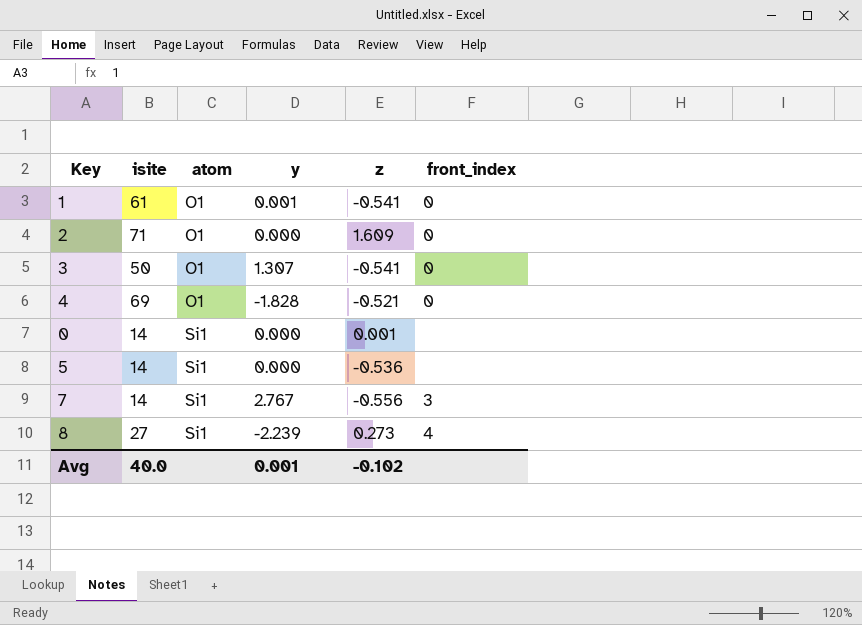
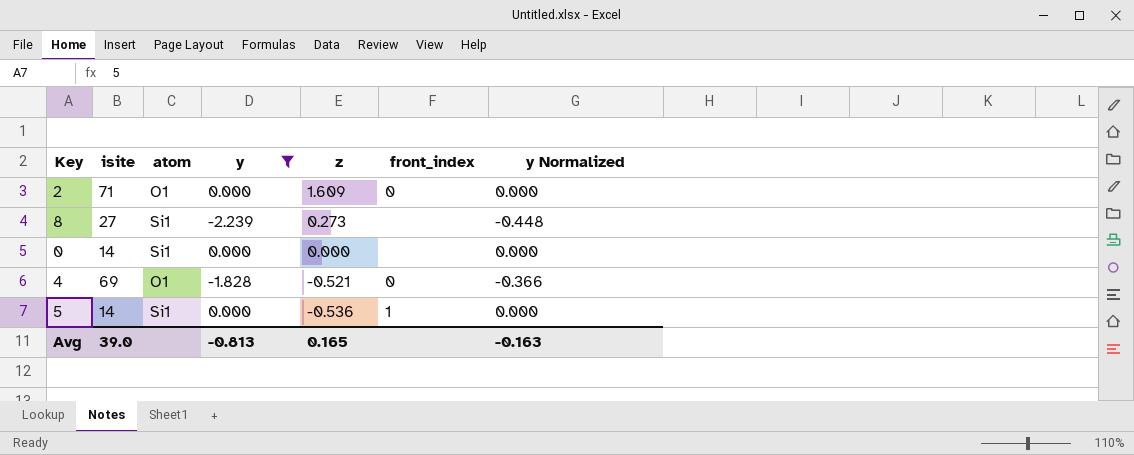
filter: none -> y <= 0.000
row order: atom ascending -> z descending
column y Normalized | formula: none -> [y] * 0.2
8 | front_index: 4 -> none
0 | z: 0.001 -> 0.000
5 | front_index: none -> 1
Avg | isite: 40.0 -> 39.0
Avg | y: 0.001 -> -0.813
Avg | z: -0.102 -> 0.165

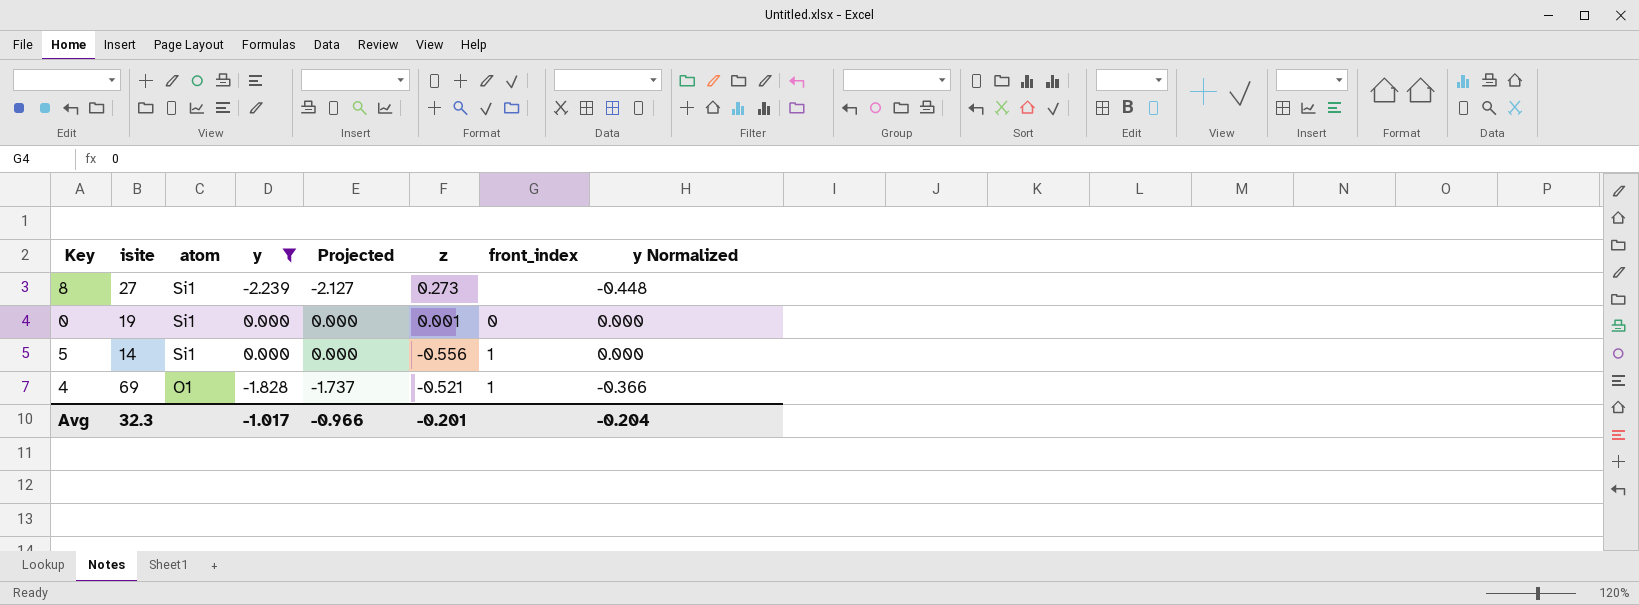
row order: z descending -> atom descending
column Projected | formula: none -> [y] * 0.95
row 2: 71 | O1 | 0.000 | 1.609 | 0 | 0.000 -> none
0 | isite: 14 -> 19
0 | z: 0.000 -> 0.001
0 | front_index: none -> 0
5 | z: -0.536 -> -0.556
4 | front_index: 0 -> 1
Avg | isite: 39.0 -> 32.3
Avg | y: -0.813 -> -1.017
Avg | z: 0.165 -> -0.201
Avg | y Normalized: -0.163 -> -0.204

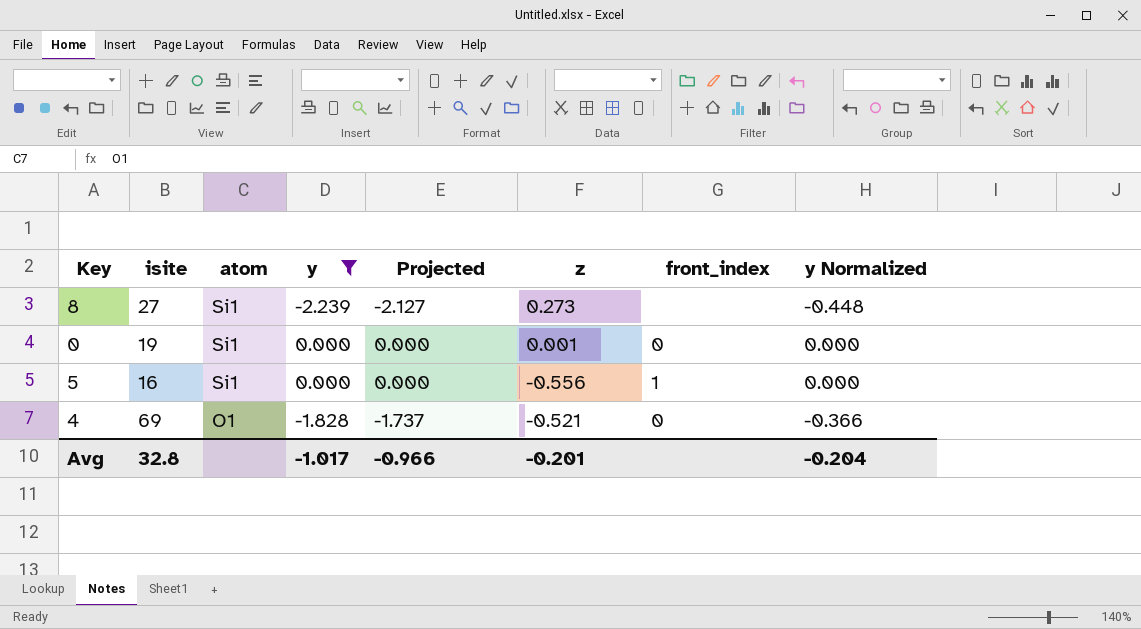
5 | isite: 14 -> 16
4 | front_index: 1 -> 0
Avg | isite: 32.3 -> 32.8

